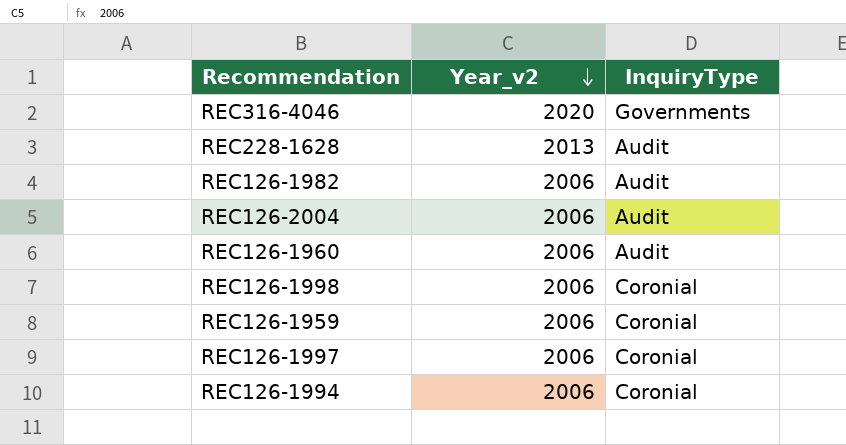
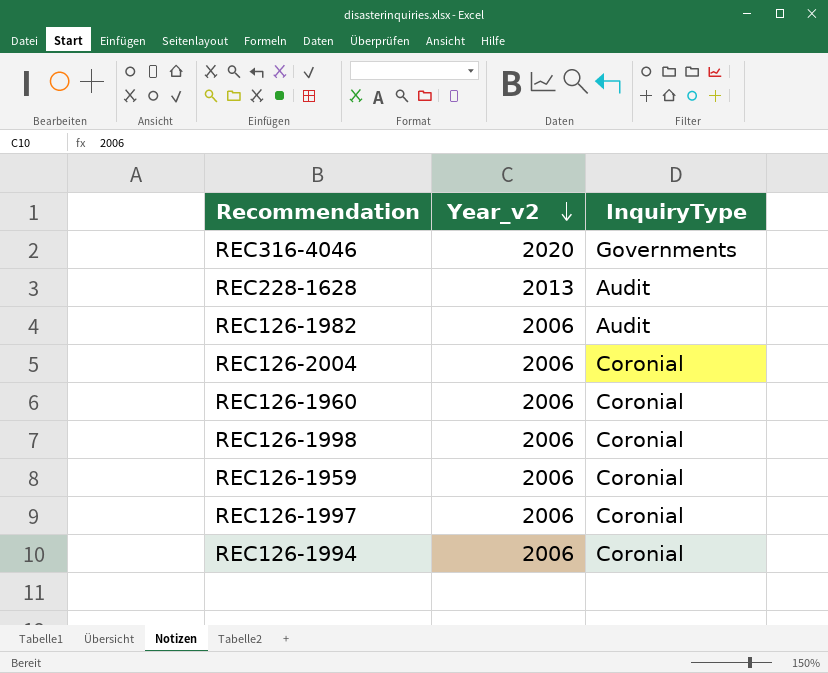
REC126-2004 | InquiryType: Audit -> Coronial
REC126-1960 | InquiryType: Audit -> Coronial

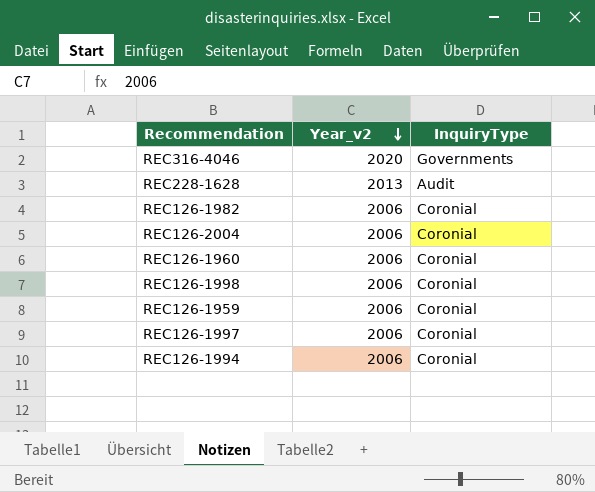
REC126-1982 | InquiryType: Audit -> Coronial

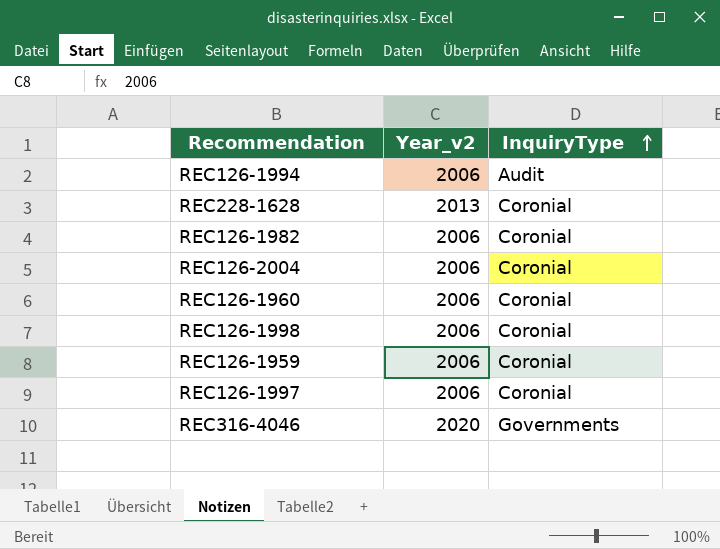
row order: Year_v2 descending -> InquiryType ascending
REC126-1994 | InquiryType: Coronial -> Audit
REC228-1628 | InquiryType: Audit -> Coronial

